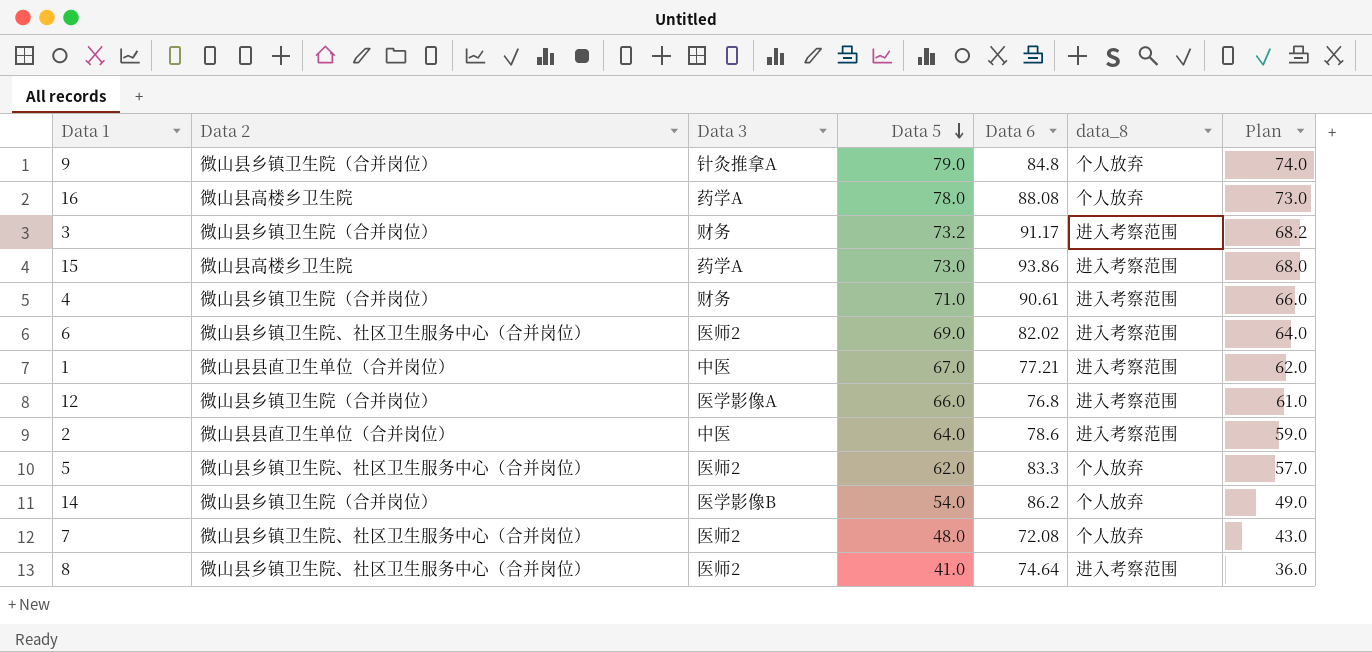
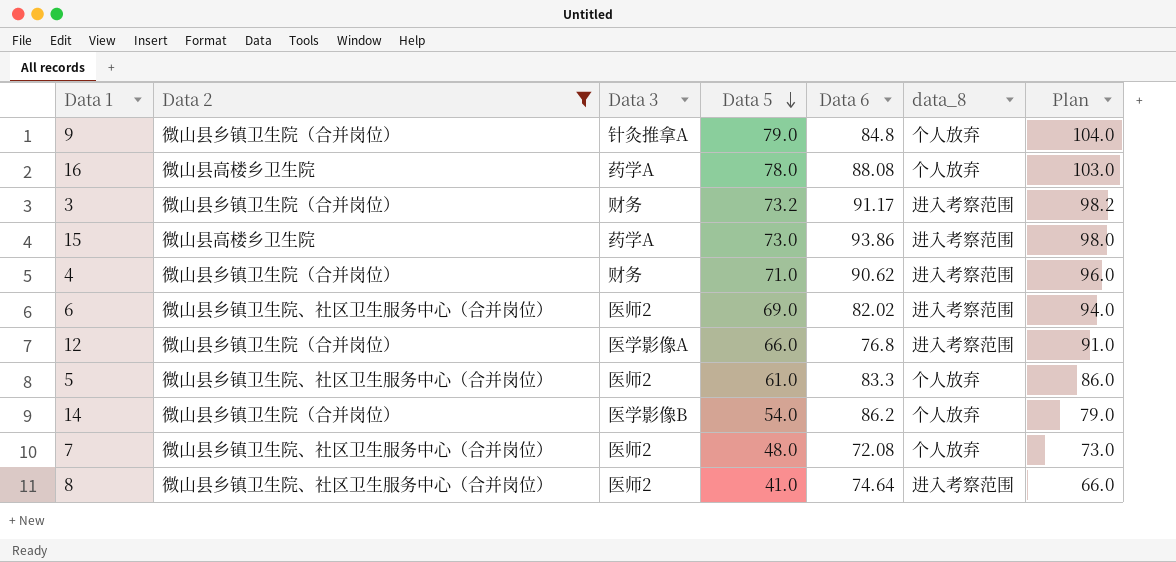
filter: none -> Data 2 != 微山县县直卫生单位（合并岗位）
column Plan | formula: [Data 5] - 5 -> [Data 5] + 25
4 | Data 6: 90.61 -> 90.62
5 | Data 5: 62.0 -> 61.0

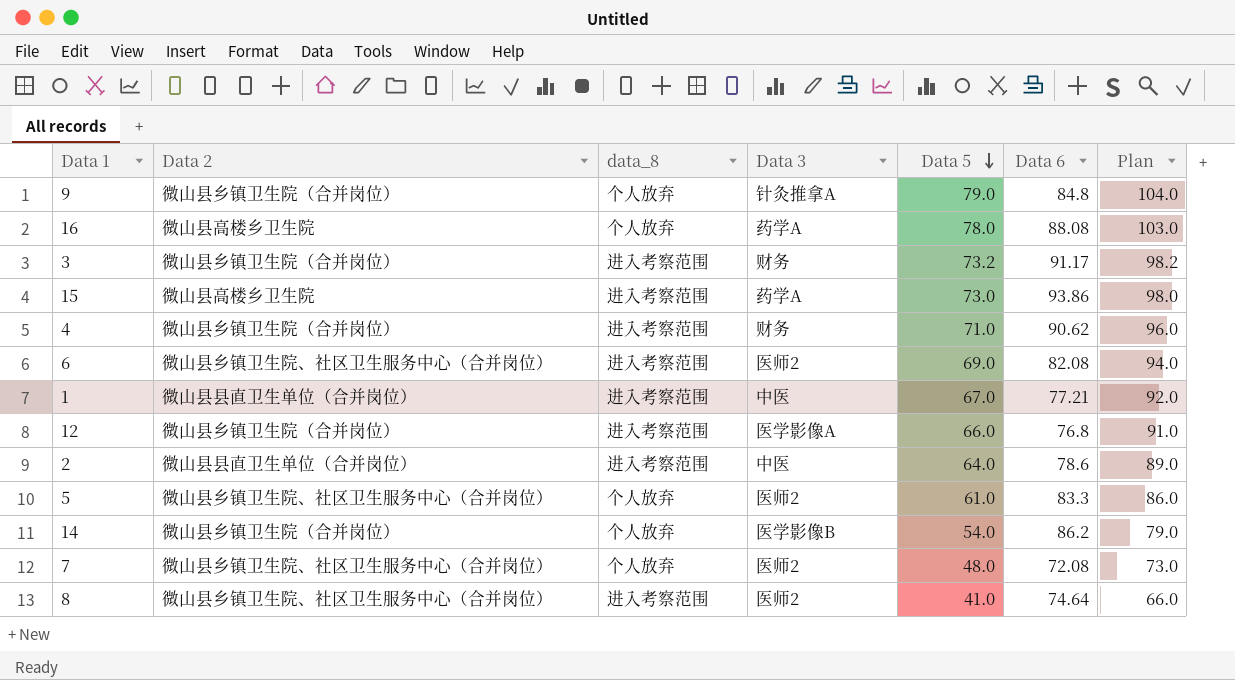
filter: Data 2 != 微山县县直卫生单位（合并岗位） -> none
column data_8 | position: 6 -> 3
6 | Data 6: 82.02 -> 82.08

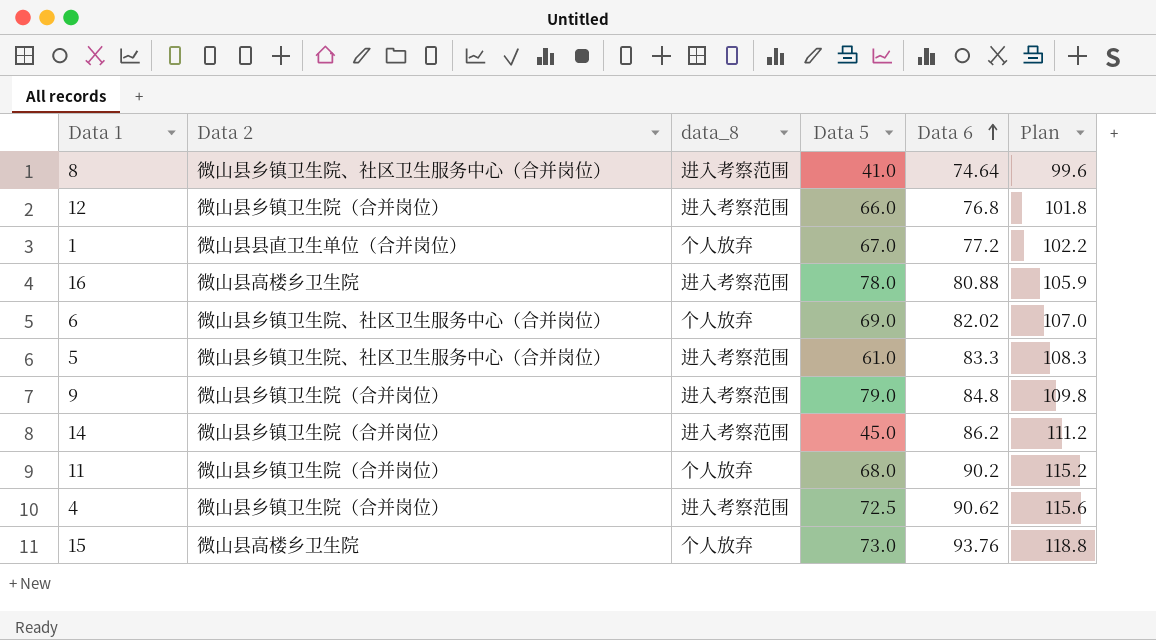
row order: Data 5 descending -> Data 6 ascending
column Data 3 | position: 4 -> none
column Plan | formula: [Data 5] + 25 -> [Data 6] + 25
row 3: 微山县乡镇卫生院（合并岗位） | 进入考察范围 | 财务 | 73.2 | 91.17 | 98.2 -> none
row 2: 微山县县直卫生单位（合并岗位） | 进入考察范围 | 中医 | 64.0 | 78.6 | 89.0 -> none
row 7: 微山县乡镇卫生院、社区卫生服务中心（合并岗位） | 个人放弃 | 医师2 | 48.0 | 72.08 | 73.0 -> none
1 | data_8: 进入考察范围 -> 个人放弃
1 | Data 6: 77.21 -> 77.2
16 | data_8: 个人放弃 -> 进入考察范围
16 | Data 6: 88.08 -> 80.88
6 | data_8: 进入考察范围 -> 个人放弃
6 | Data 6: 82.08 -> 82.02
5 | data_8: 个人放弃 -> 进入考察范围
9 | data_8: 个人放弃 -> 进入考察范围
14 | data_8: 个人放弃 -> 进入考察范围
14 | Data 5: 54.0 -> 45.0
row 11: none -> 微山县乡镇卫生院（合并岗位） | 个人放弃 | 68.0 | 90.2 | 115.2
4 | Data 5: 71.0 -> 72.5
15 | data_8: 进入考察范围 -> 个人放弃
15 | Data 6: 93.86 -> 93.76

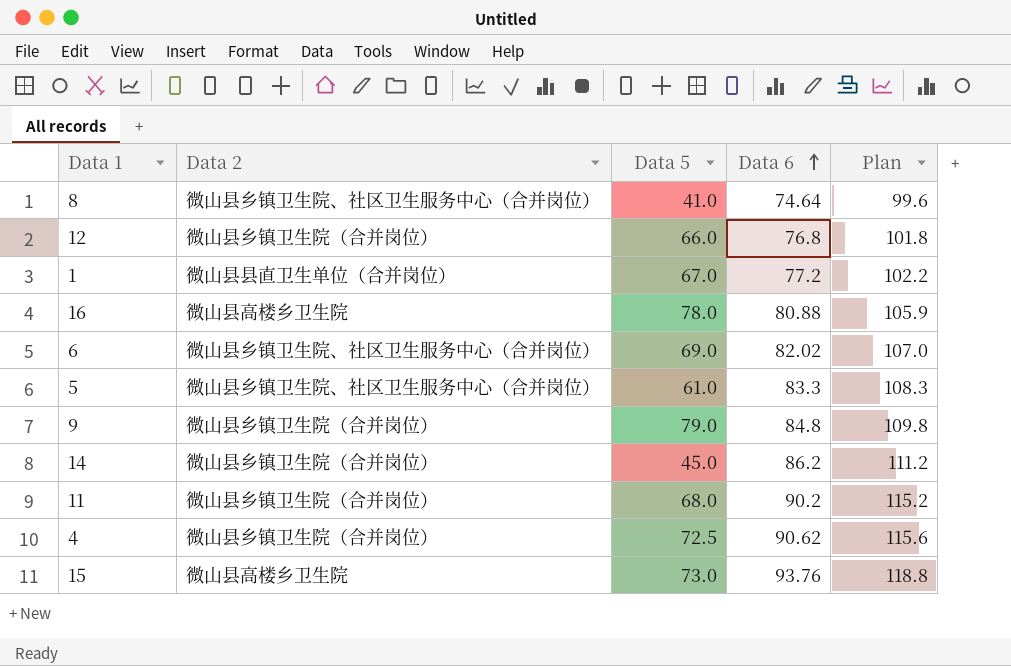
column data_8 | position: 3 -> none

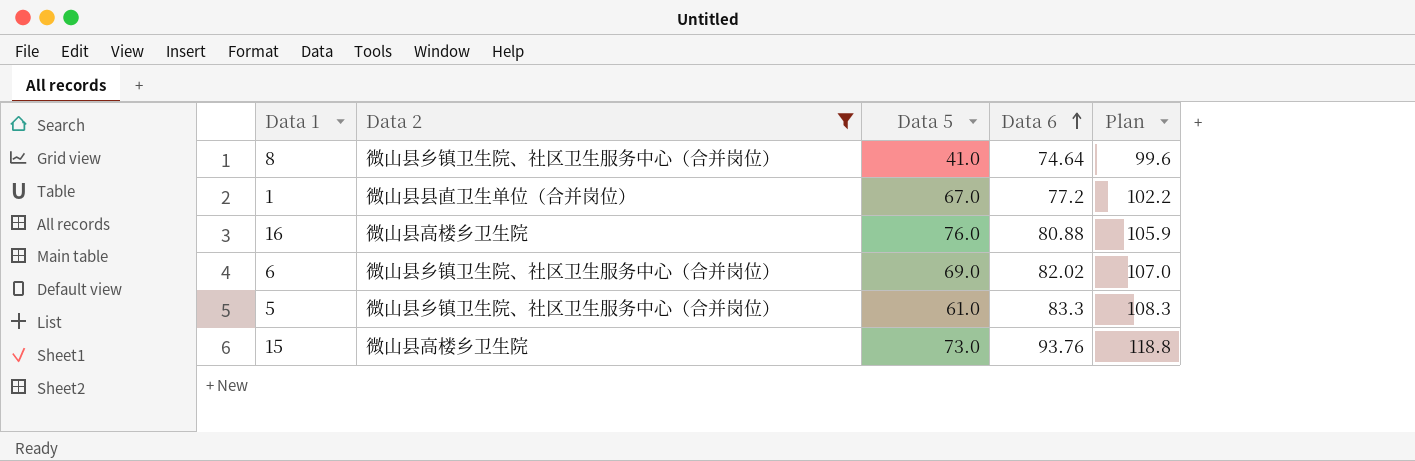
filter: none -> Data 2 != 微山县乡镇卫生院（合并岗位）
16 | Data 5: 78.0 -> 76.0

